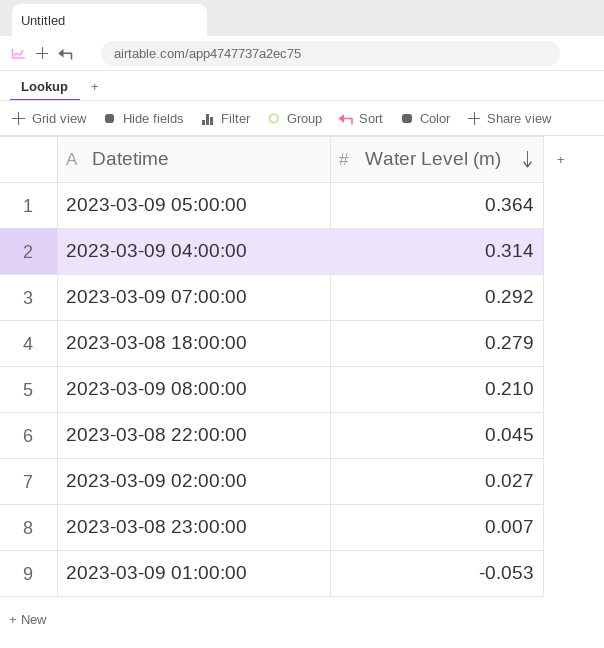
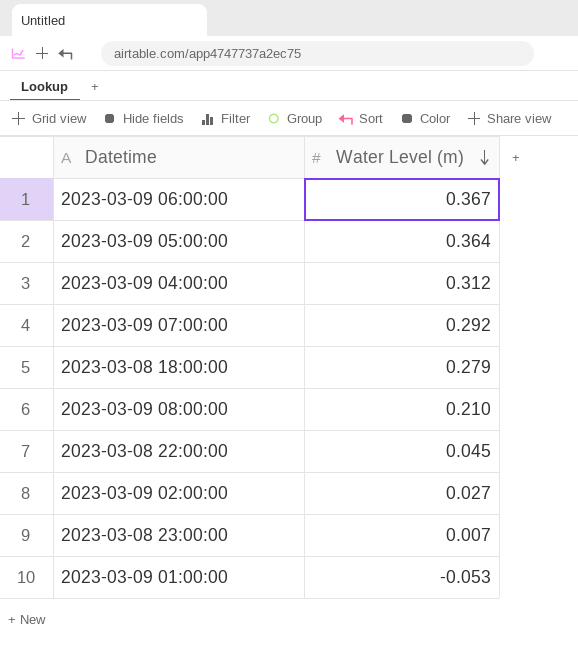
row 2023-03-09 06:00:00: none -> 0.367
2023-03-09 04:00:00 | Water Level (m): 0.314 -> 0.312

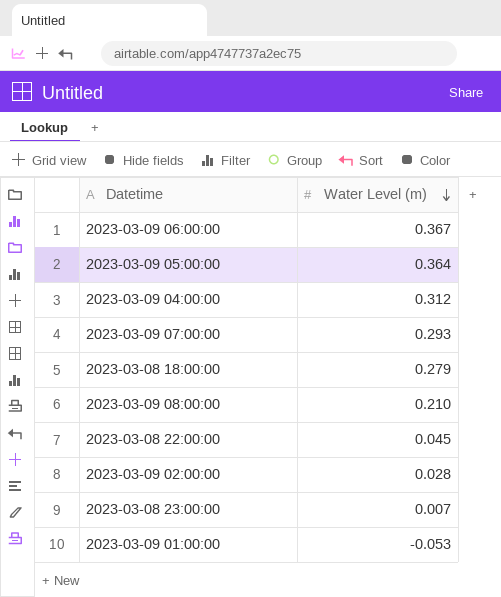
2023-03-09 07:00:00 | Water Level (m): 0.292 -> 0.293
2023-03-09 02:00:00 | Water Level (m): 0.027 -> 0.028

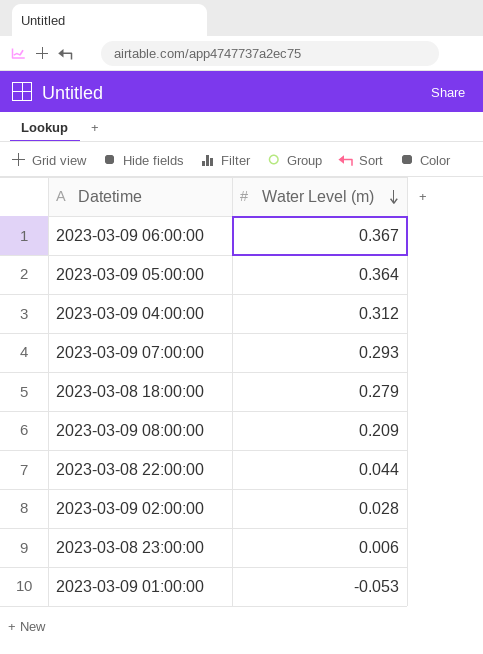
2023-03-09 08:00:00 | Water Level (m): 0.210 -> 0.209
2023-03-08 22:00:00 | Water Level (m): 0.045 -> 0.044
2023-03-08 23:00:00 | Water Level (m): 0.007 -> 0.006

